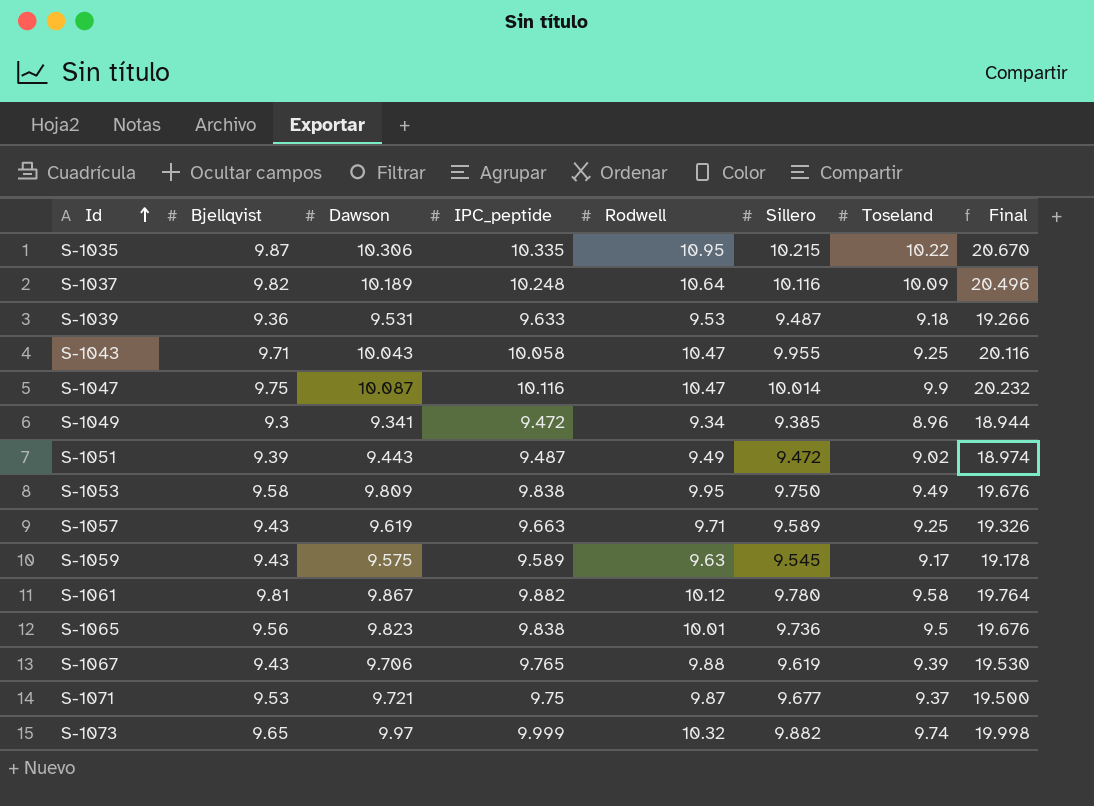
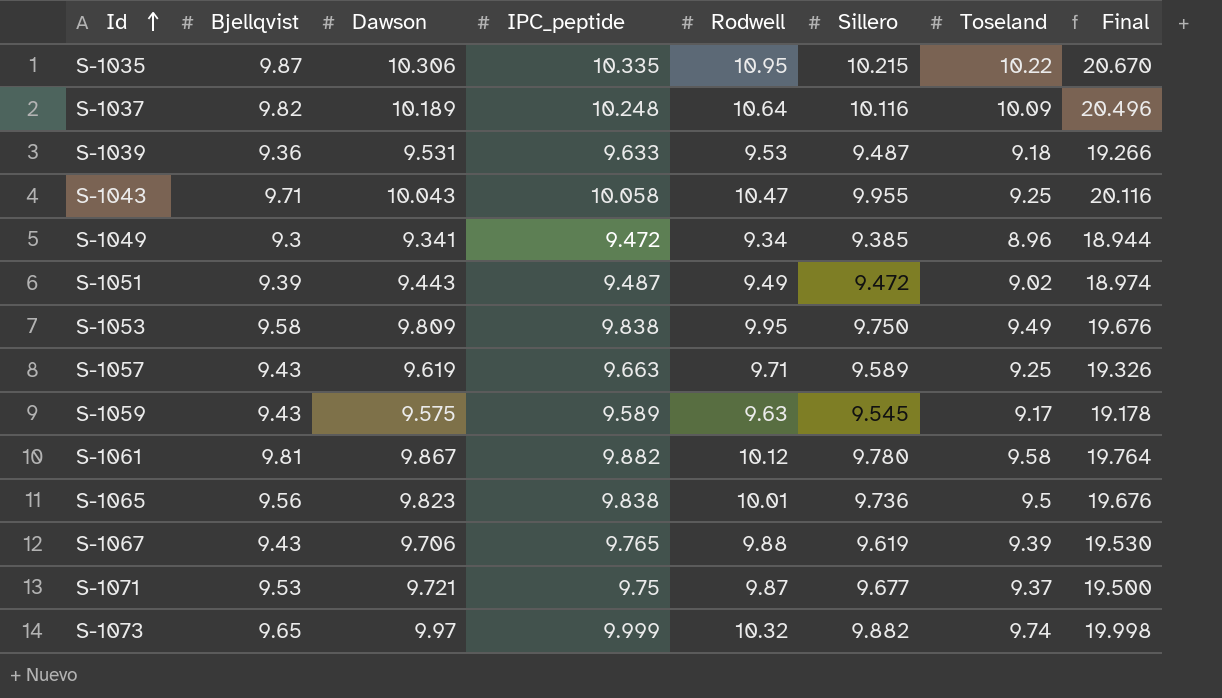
row S-1047: 9.75 | 10.087 | 10.116 | 10.47 | 10.014 | 9.9 | 20.232 -> none

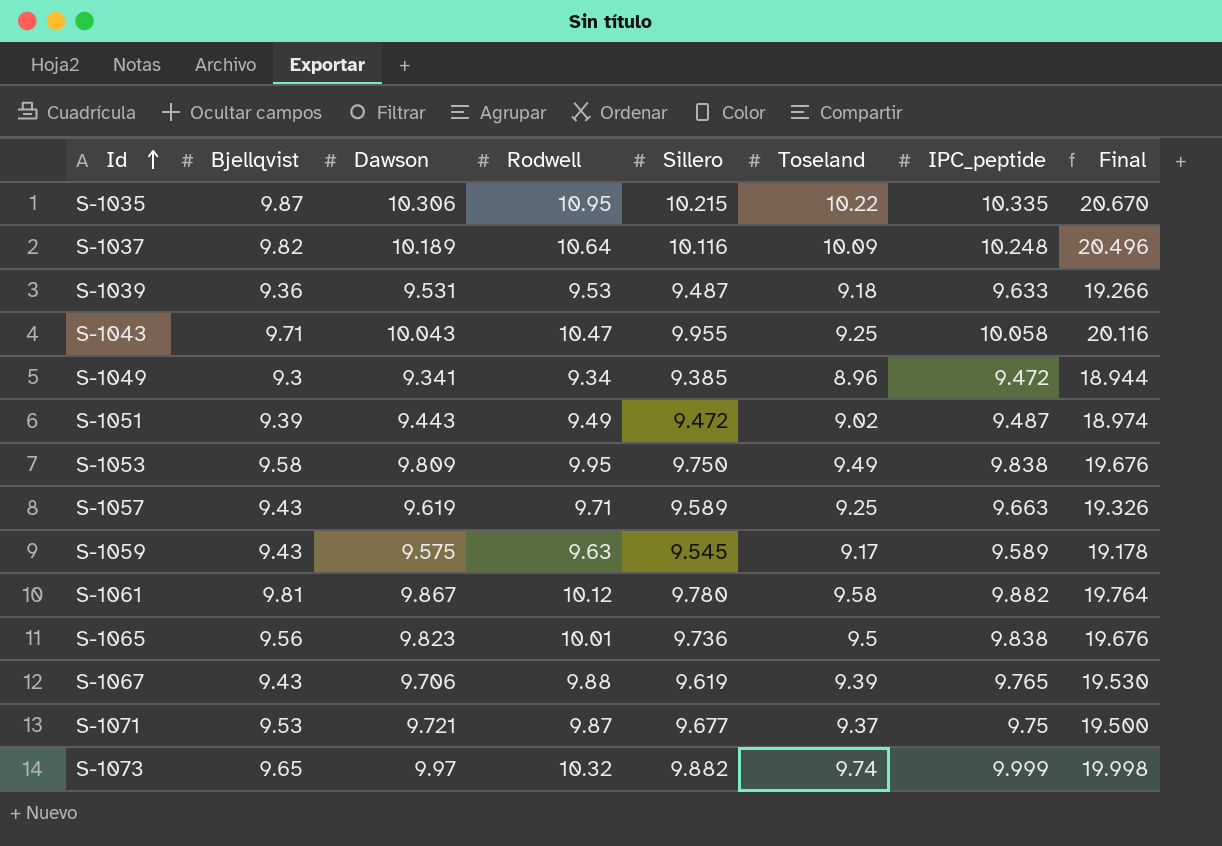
column IPC_peptide | position: 4 -> 7

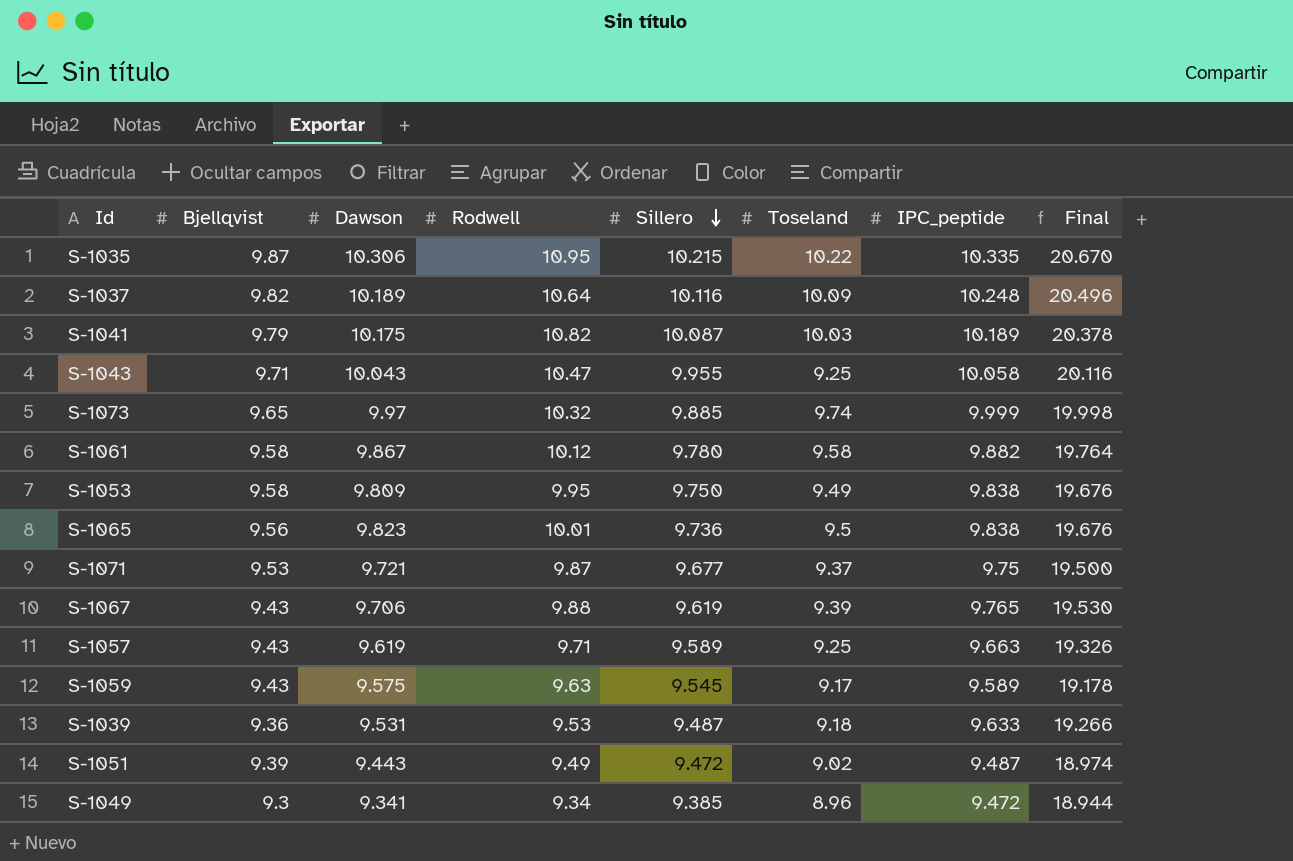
row order: Id ascending -> Sillero descending
row S-1041: none -> 9.79 | 10.175 | 10.82 | 10.087 | 10.03 | 10.189 | 20.378
S-1073 | Sillero: 9.882 -> 9.885
S-1061 | Bjellqvist: 9.81 -> 9.58

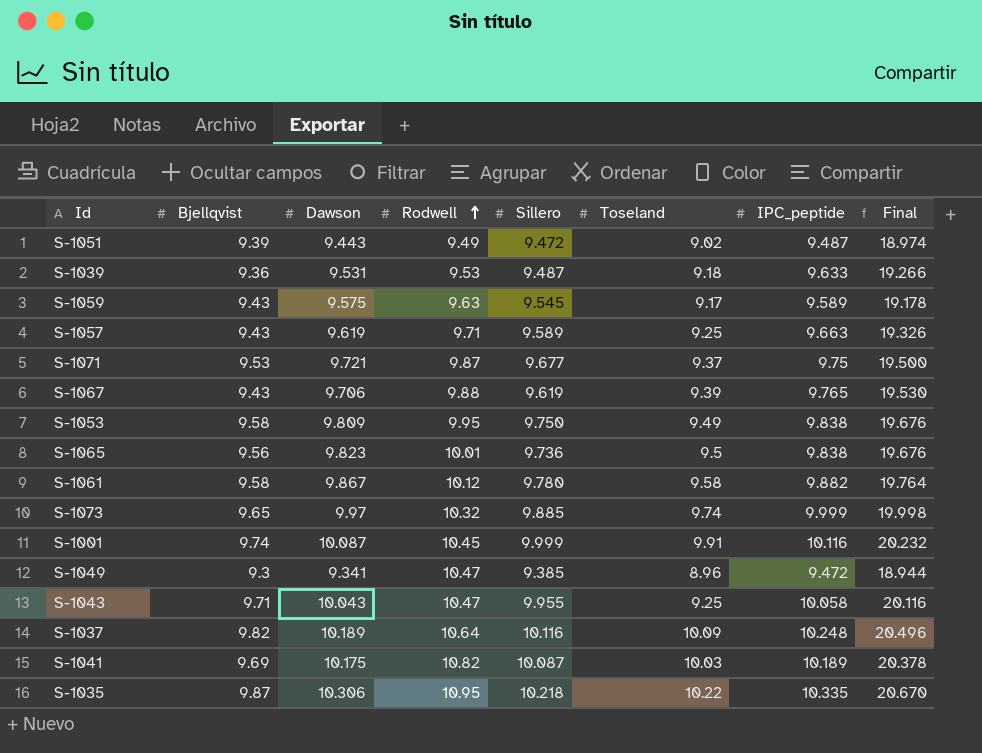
row order: Sillero descending -> Rodwell ascending
row S-1001: none -> 9.74 | 10.087 | 10.45 | 9.999 | 9.91 | 10.116 | 20.232
S-1049 | Rodwell: 9.34 -> 10.47
S-1041 | Bjellqvist: 9.79 -> 9.69
S-1035 | Sillero: 10.215 -> 10.218

